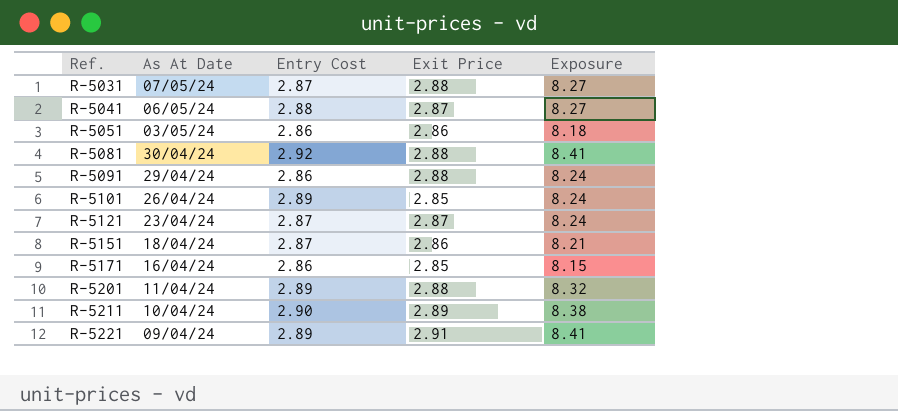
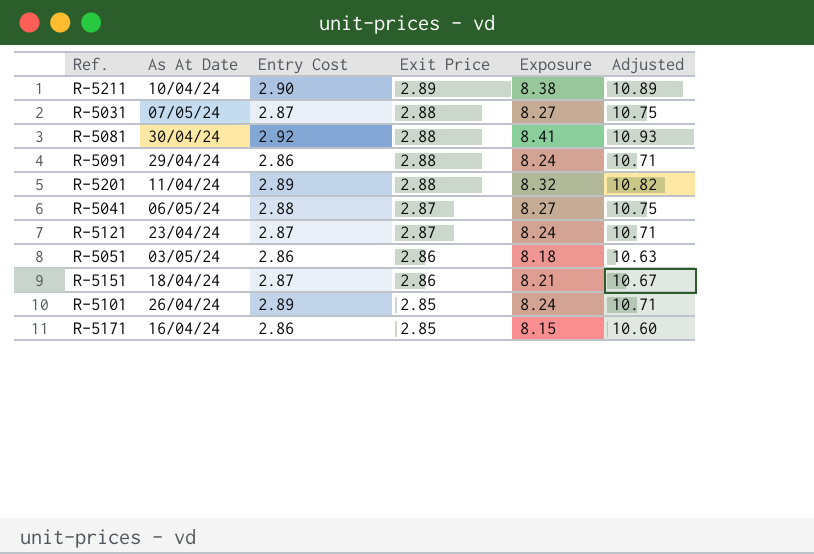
row order: Ref. ascending -> Exit Price descending
column Adjusted | formula: none -> [Exposure] * 1.3
row R-5221: 09/04/24 | 2.89 | 2.91 | 8.41 -> none

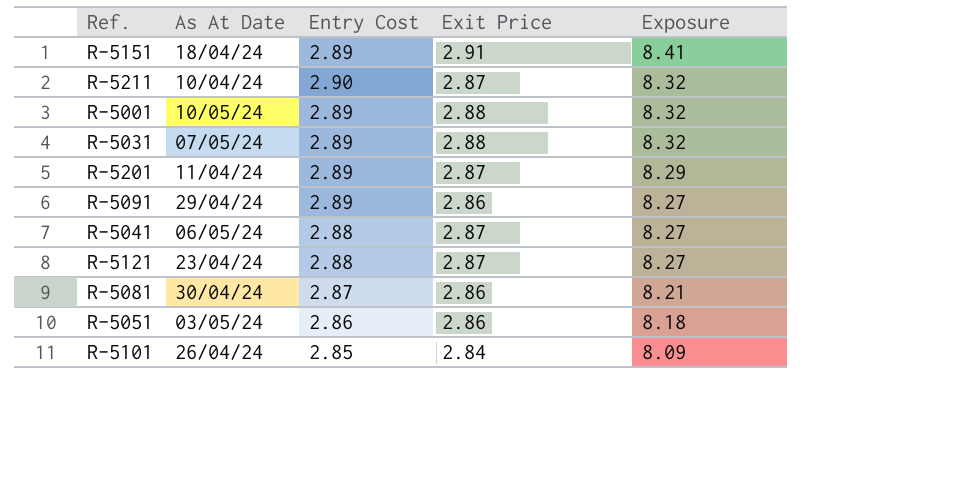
row order: Exit Price descending -> Exposure descending
column Adjusted | formula: [Exposure] * 1.3 -> none
row R-5171: 16/04/24 | 2.86 | 2.85 | 8.15 | 10.60 -> none
R-5151 | Entry Cost: 2.87 -> 2.89
R-5151 | Exit Price: 2.86 -> 2.91
R-5151 | Exposure: 8.21 -> 8.41
R-5211 | Exit Price: 2.89 -> 2.87
R-5211 | Exposure: 8.38 -> 8.32
row R-5001: none -> 10/05/24 | 2.89 | 2.88 | 8.32
R-5031 | Entry Cost: 2.87 -> 2.89
R-5031 | Exposure: 8.27 -> 8.32
R-5201 | Exit Price: 2.88 -> 2.87
R-5201 | Exposure: 8.32 -> 8.29
R-5091 | Entry Cost: 2.86 -> 2.89
R-5091 | Exit Price: 2.88 -> 2.86
R-5091 | Exposure: 8.24 -> 8.27
R-5121 | Entry Cost: 2.87 -> 2.88
R-5121 | Exposure: 8.24 -> 8.27
R-5081 | Entry Cost: 2.92 -> 2.87
R-5081 | Exit Price: 2.88 -> 2.86
R-5081 | Exposure: 8.41 -> 8.21
R-5101 | Entry Cost: 2.89 -> 2.85
R-5101 | Exit Price: 2.85 -> 2.84
R-5101 | Exposure: 8.24 -> 8.09

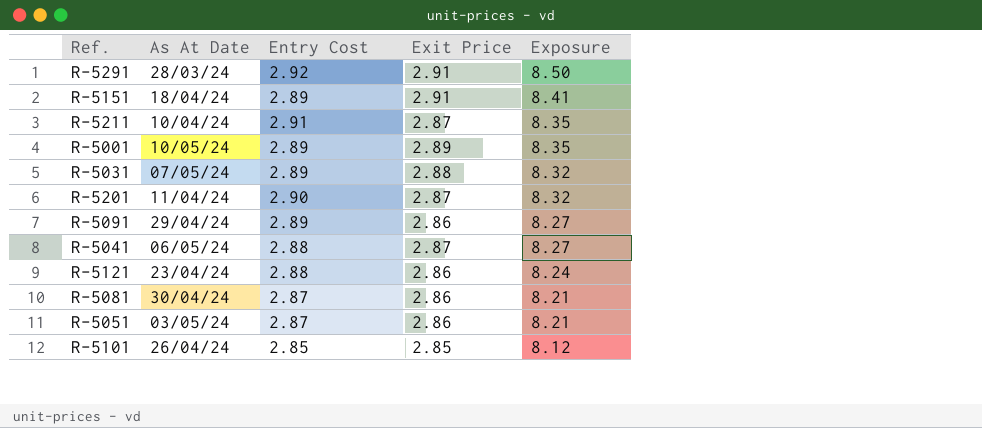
row R-5291: none -> 28/03/24 | 2.92 | 2.91 | 8.50
R-5211 | Entry Cost: 2.90 -> 2.91
R-5211 | Exposure: 8.32 -> 8.35
R-5001 | Exit Price: 2.88 -> 2.89
R-5001 | Exposure: 8.32 -> 8.35
R-5201 | Entry Cost: 2.89 -> 2.90
R-5201 | Exposure: 8.29 -> 8.32
R-5121 | Exit Price: 2.87 -> 2.86
R-5121 | Exposure: 8.27 -> 8.24
R-5051 | Entry Cost: 2.86 -> 2.87
R-5051 | Exposure: 8.18 -> 8.21
R-5101 | Exit Price: 2.84 -> 2.85
R-5101 | Exposure: 8.09 -> 8.12

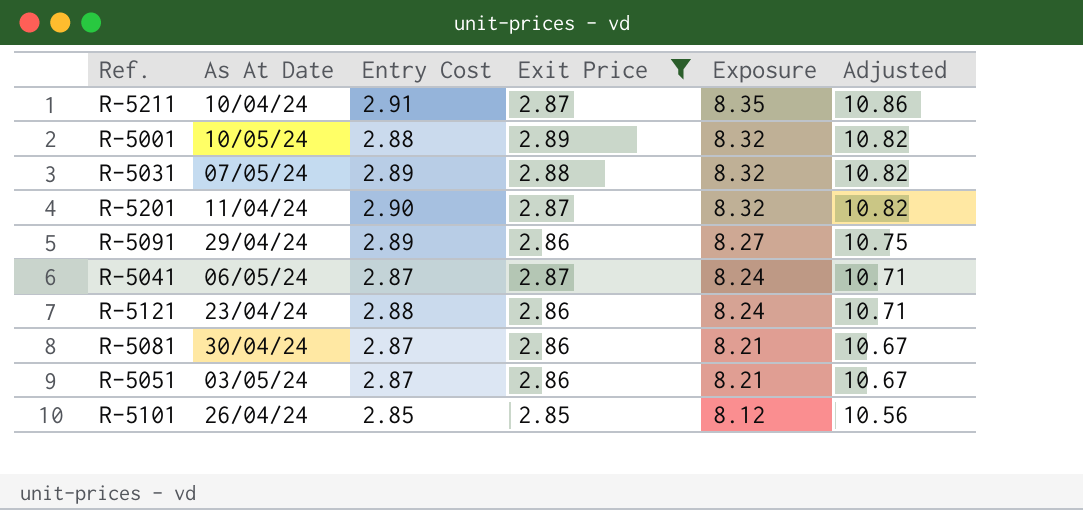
filter: none -> Exit Price != 2.91
column Adjusted | formula: none -> [Exposure] * 1.3
R-5001 | Entry Cost: 2.89 -> 2.88
R-5001 | Exposure: 8.35 -> 8.32
R-5041 | Entry Cost: 2.88 -> 2.87
R-5041 | Exposure: 8.27 -> 8.24

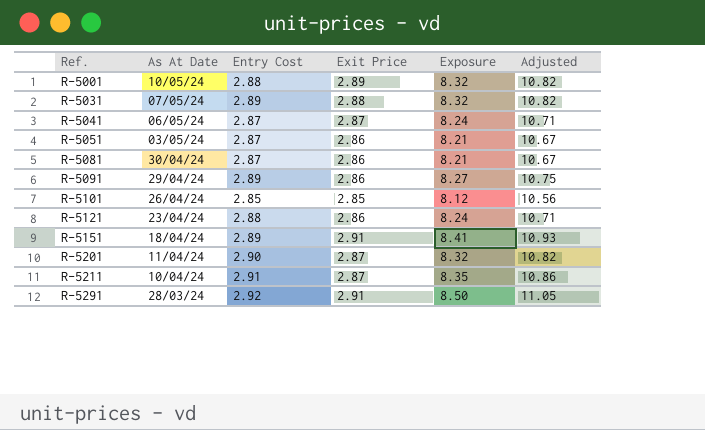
filter: Exit Price != 2.91 -> none
row order: Exposure descending -> Ref. ascending

